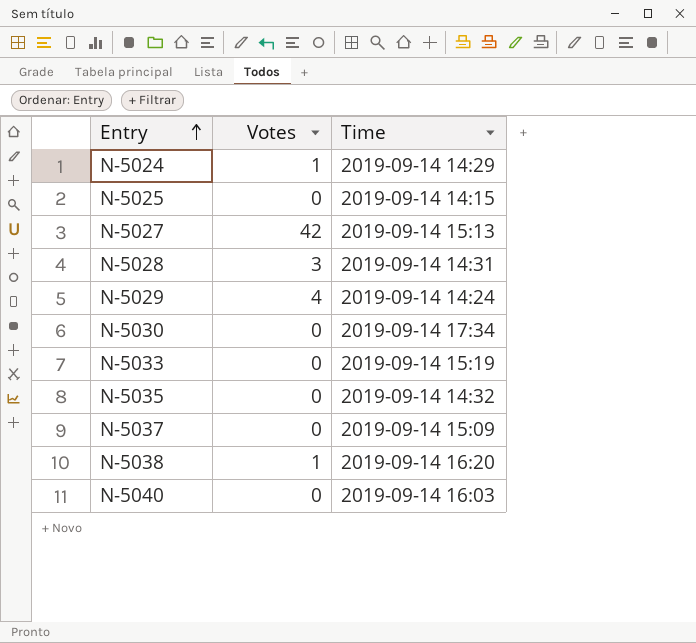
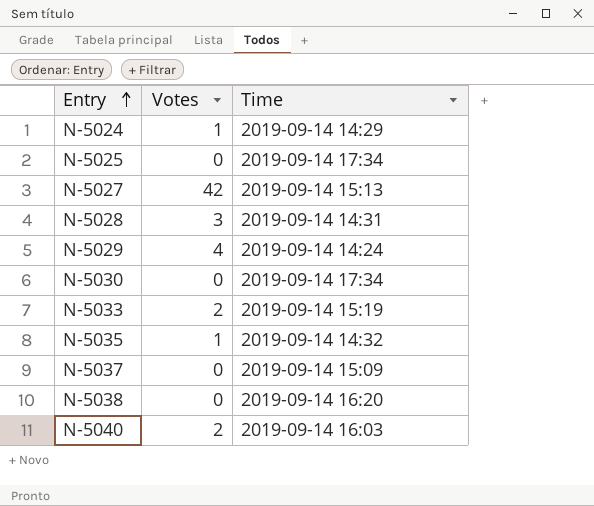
N-5025 | Time: 2019-09-14 14:15 -> 2019-09-14 17:34
N-5033 | Votes: 0 -> 2
N-5035 | Votes: 0 -> 1
N-5038 | Votes: 1 -> 0
N-5040 | Votes: 0 -> 2

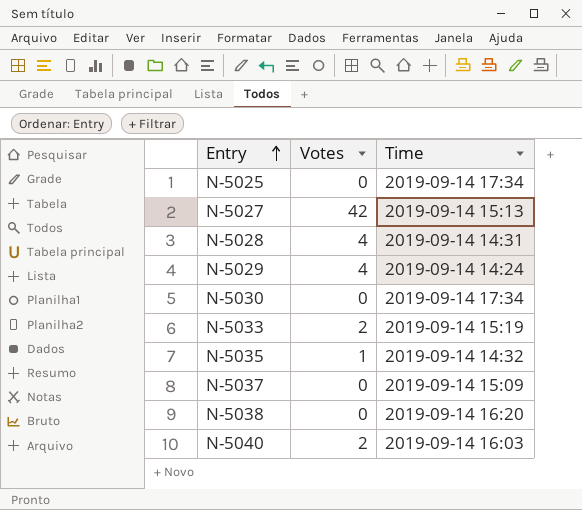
row N-5024: 1 | 2019-09-14 14:29 -> none
N-5028 | Votes: 3 -> 4

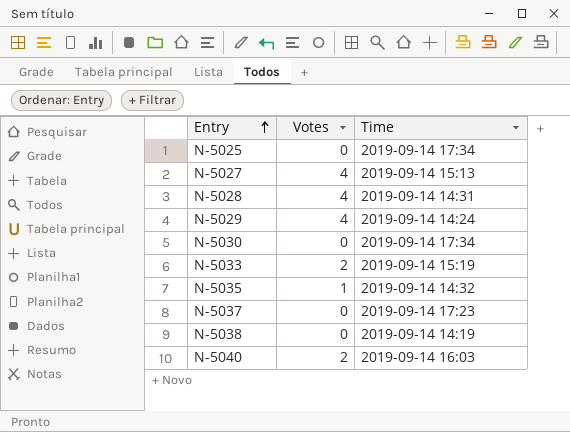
N-5027 | Votes: 42 -> 4
N-5037 | Time: 2019-09-14 15:09 -> 2019-09-14 17:23
N-5038 | Time: 2019-09-14 16:20 -> 2019-09-14 14:19

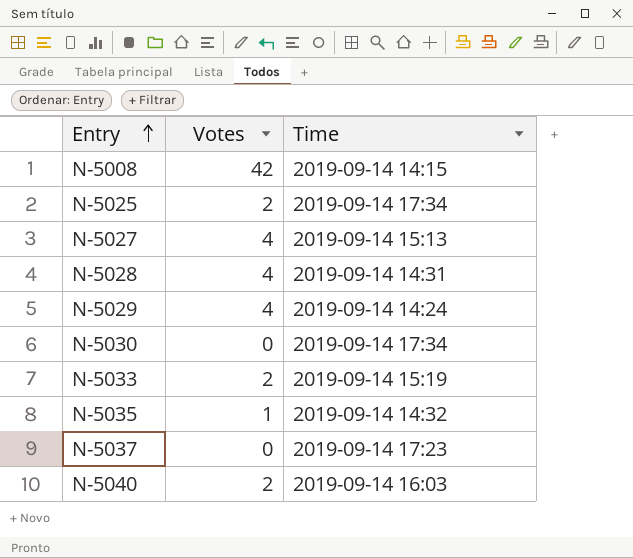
row N-5038: 0 | 2019-09-14 14:19 -> none
row N-5008: none -> 42 | 2019-09-14 14:15
N-5025 | Votes: 0 -> 2

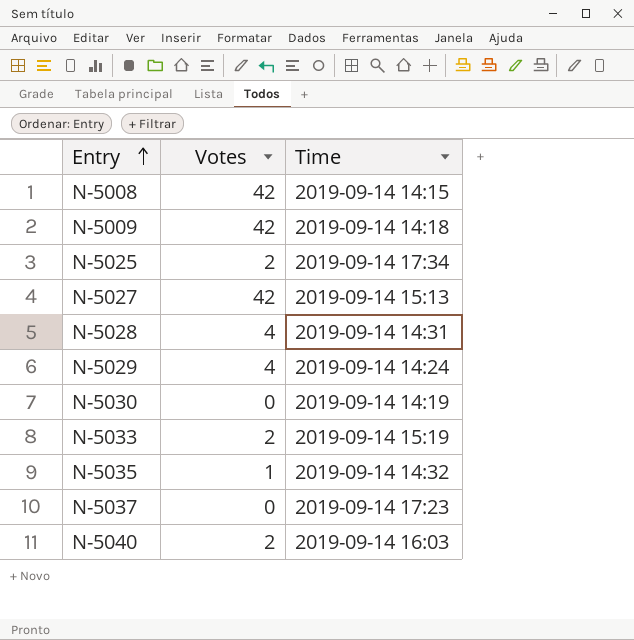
row N-5009: none -> 42 | 2019-09-14 14:18
N-5027 | Votes: 4 -> 42
N-5030 | Time: 2019-09-14 17:34 -> 2019-09-14 14:19

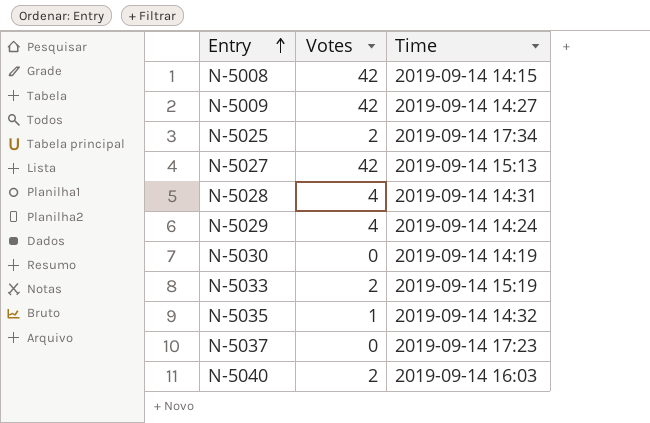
N-5009 | Time: 2019-09-14 14:18 -> 2019-09-14 14:27

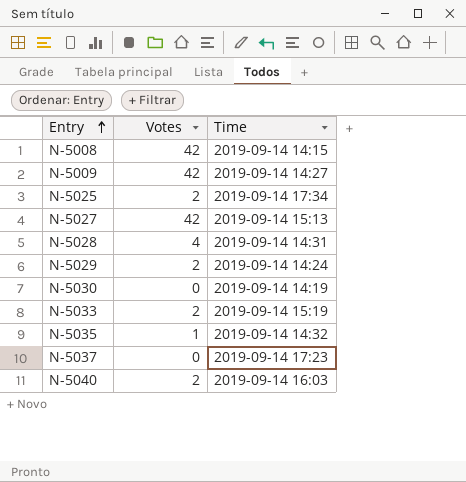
N-5029 | Votes: 4 -> 2

